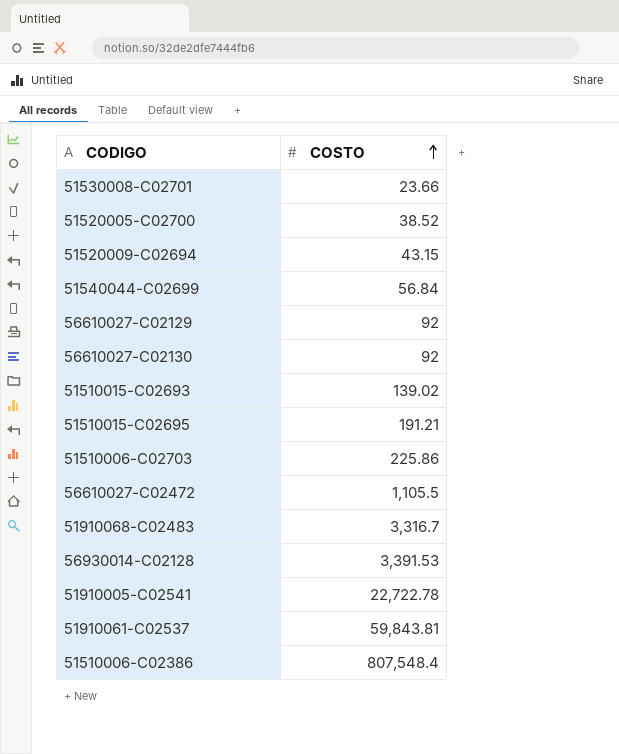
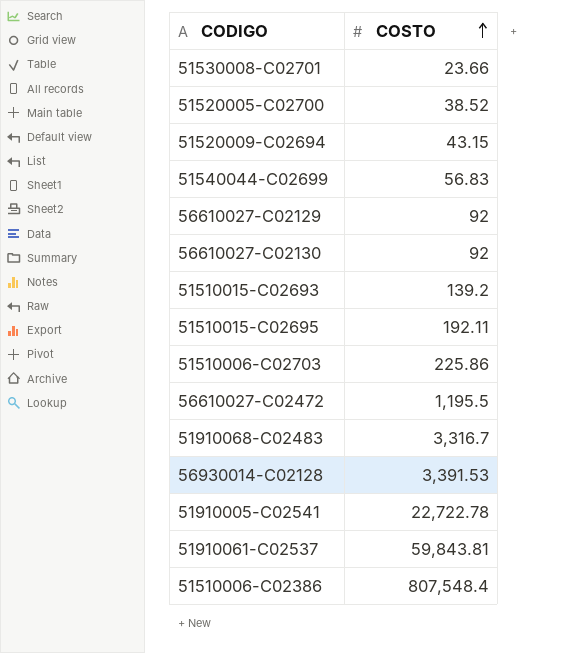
51540044-C02699 | COSTO: 56.84 -> 56.83
51510015-C02693 | COSTO: 139.02 -> 139.2
51510015-C02695 | COSTO: 191.21 -> 192.11
56610027-C02472 | COSTO: 1,105.5 -> 1,195.5

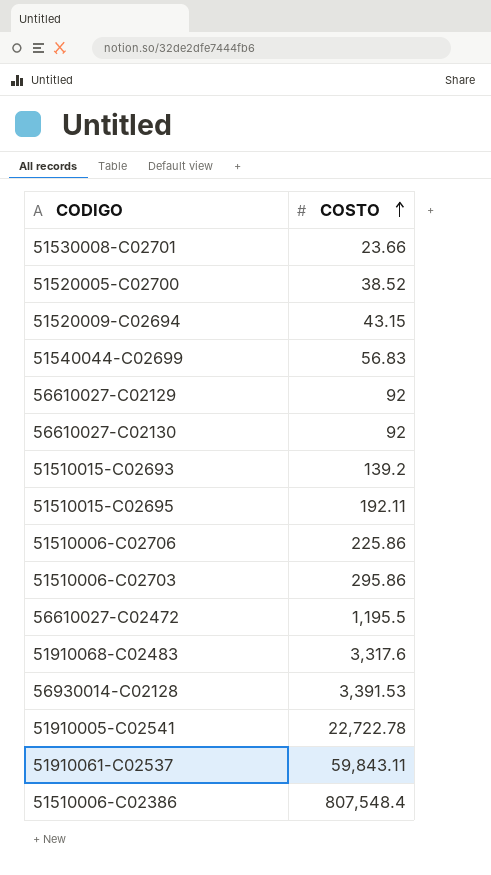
row 51510006-C02706: none -> 225.86
51510006-C02703 | COSTO: 225.86 -> 295.86
51910068-C02483 | COSTO: 3,316.7 -> 3,317.6
51910061-C02537 | COSTO: 59,843.81 -> 59,843.11

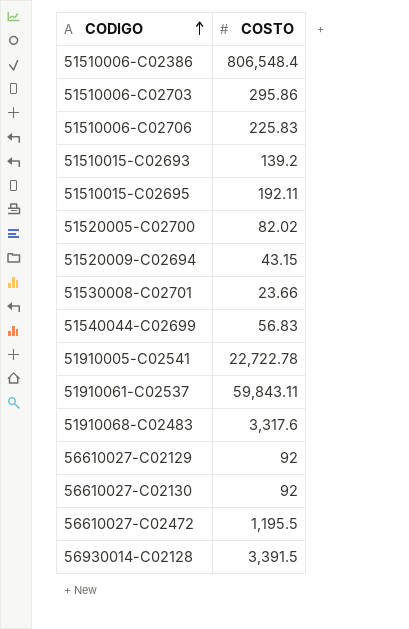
row order: COSTO ascending -> CODIGO ascending
51510006-C02386 | COSTO: 807,548.4 -> 806,548.4
51510006-C02706 | COSTO: 225.86 -> 225.83
51520005-C02700 | COSTO: 38.52 -> 82.02
56930014-C02128 | COSTO: 3,391.53 -> 3,391.5

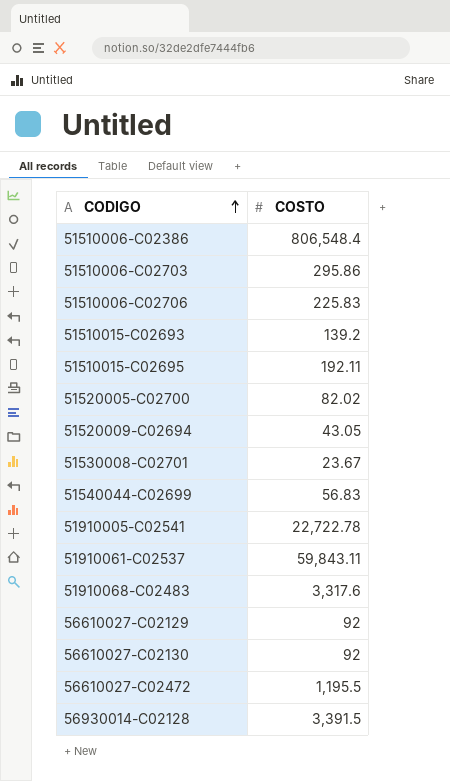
51520009-C02694 | COSTO: 43.15 -> 43.05
51530008-C02701 | COSTO: 23.66 -> 23.67

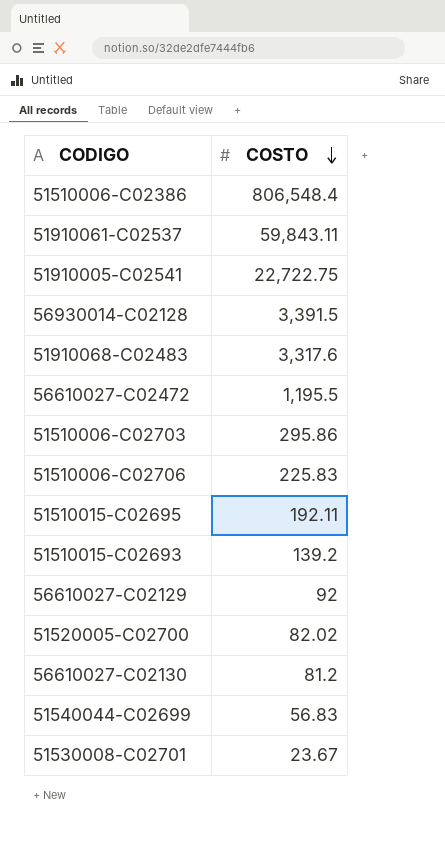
row order: CODIGO ascending -> COSTO descending
row 51520009-C02694: 43.05 -> none
51910005-C02541 | COSTO: 22,722.78 -> 22,722.75
56610027-C02130 | COSTO: 92 -> 81.2

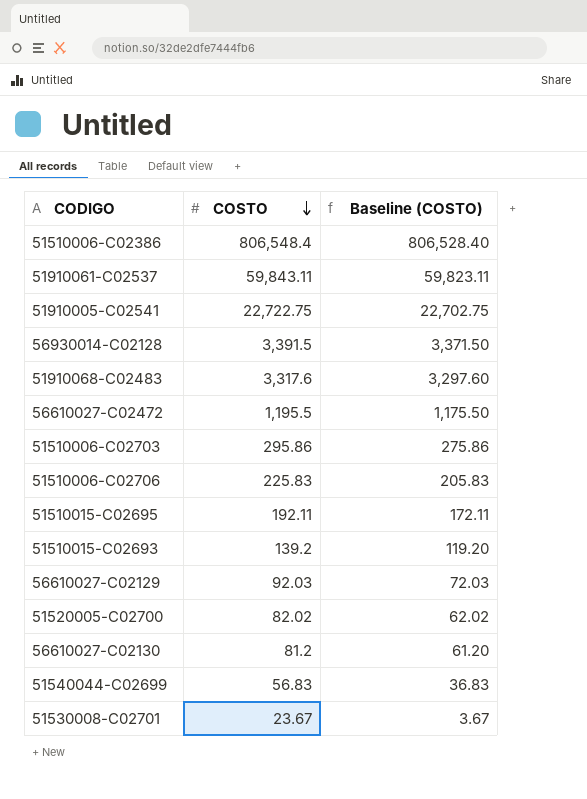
column Baseline (COSTO) | formula: none -> [COSTO] - 20
56610027-C02129 | COSTO: 92 -> 92.03

